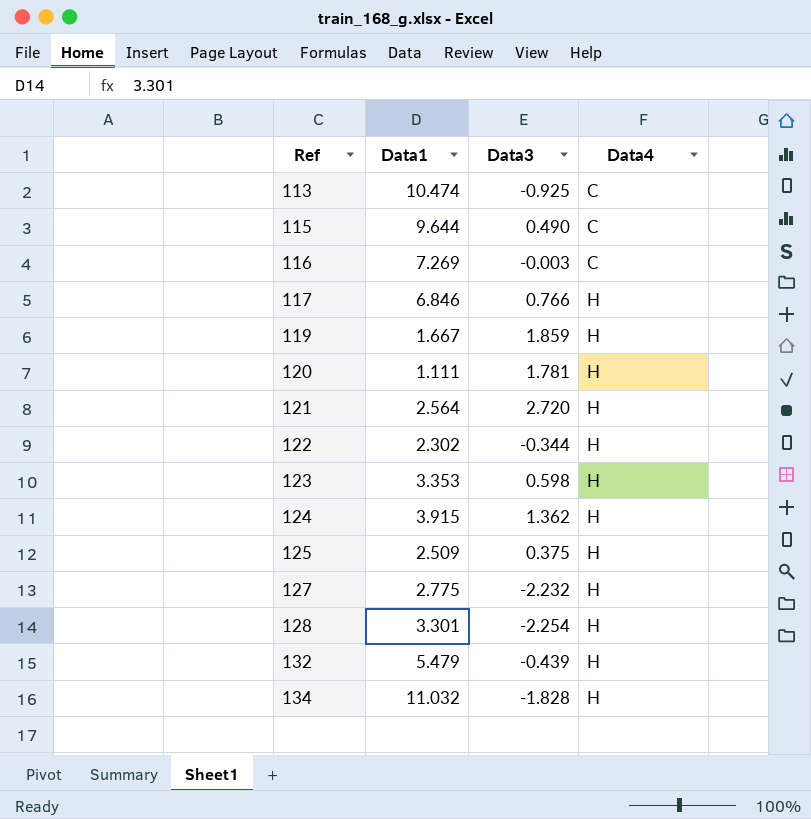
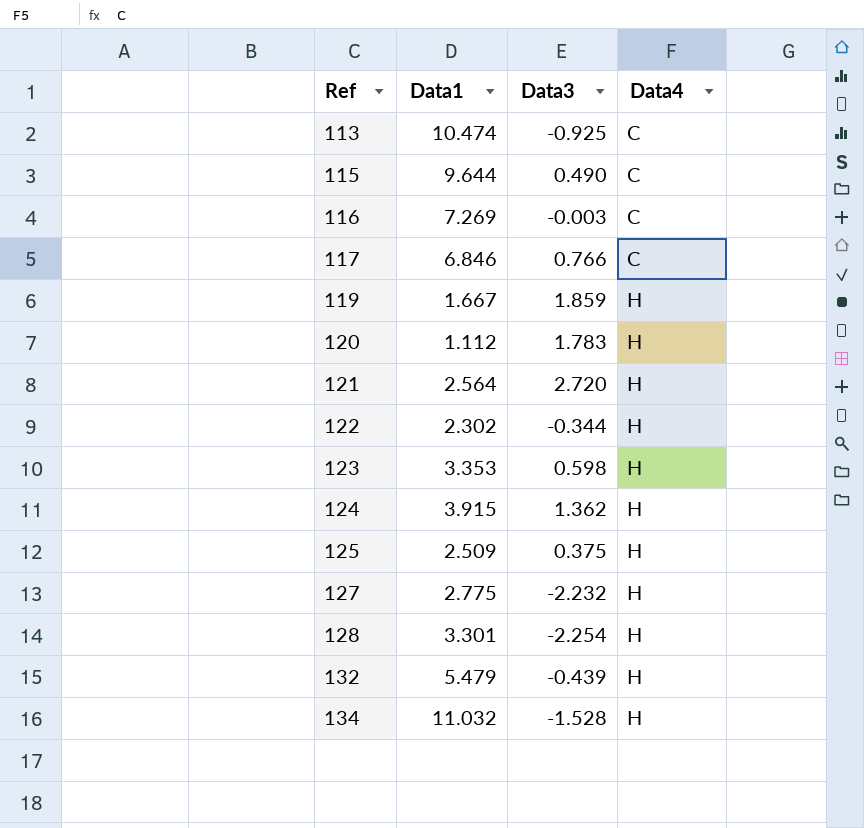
117 | Data4: H -> C
120 | Data1: 1.111 -> 1.112
120 | Data3: 1.781 -> 1.783
134 | Data3: -1.828 -> -1.528

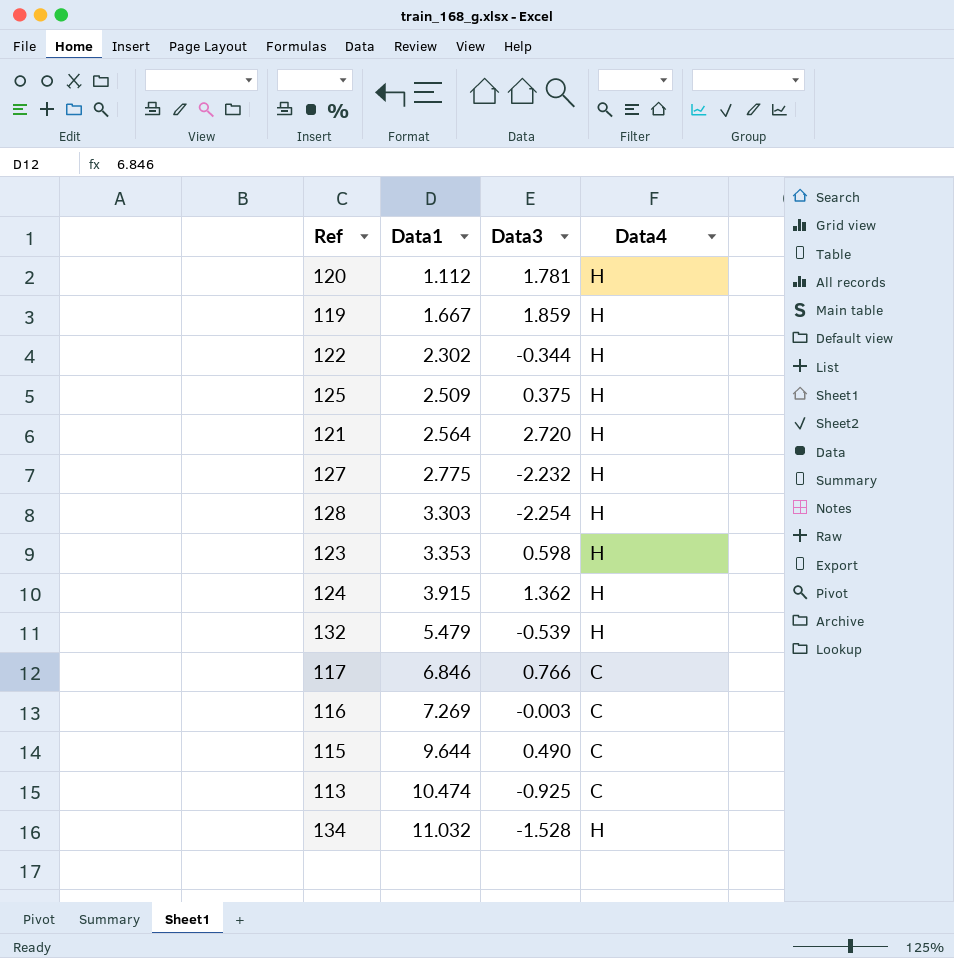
row order: Ref ascending -> Data1 ascending
120 | Data3: 1.783 -> 1.781
128 | Data1: 3.301 -> 3.303
132 | Data3: -0.439 -> -0.539

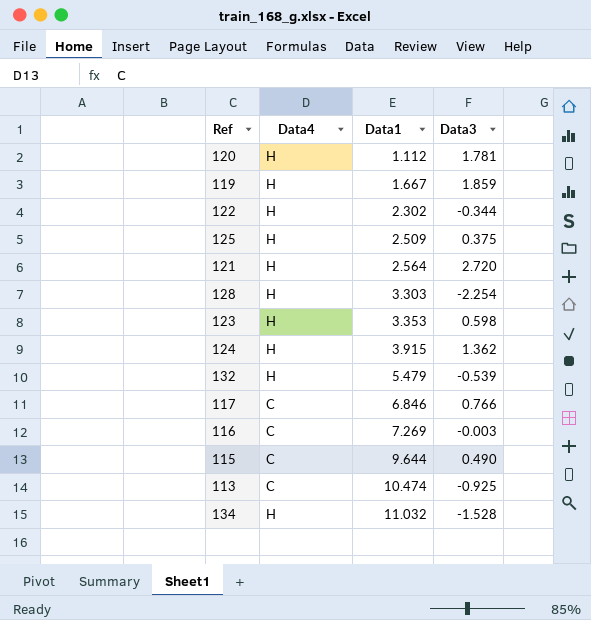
column Data4 | position: 4 -> 2
row 127: 2.775 | -2.232 | H -> none

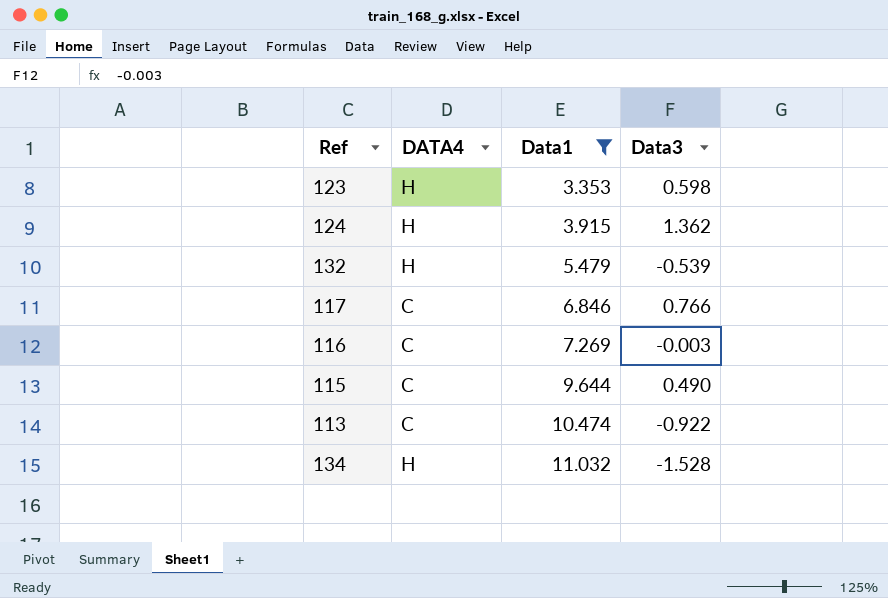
filter: none -> Data1 >= 3.353
column name: Data4 -> DATA4
113 | Data3: -0.925 -> -0.922

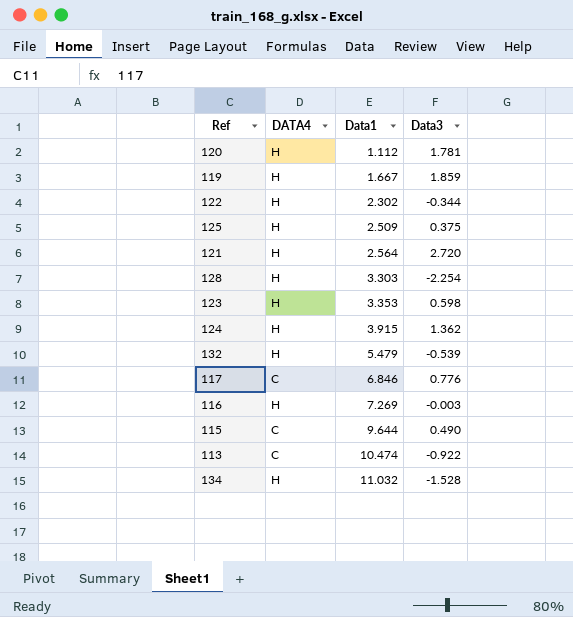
filter: Data1 >= 3.353 -> none
117 | Data3: 0.766 -> 0.776
116 | DATA4: C -> H

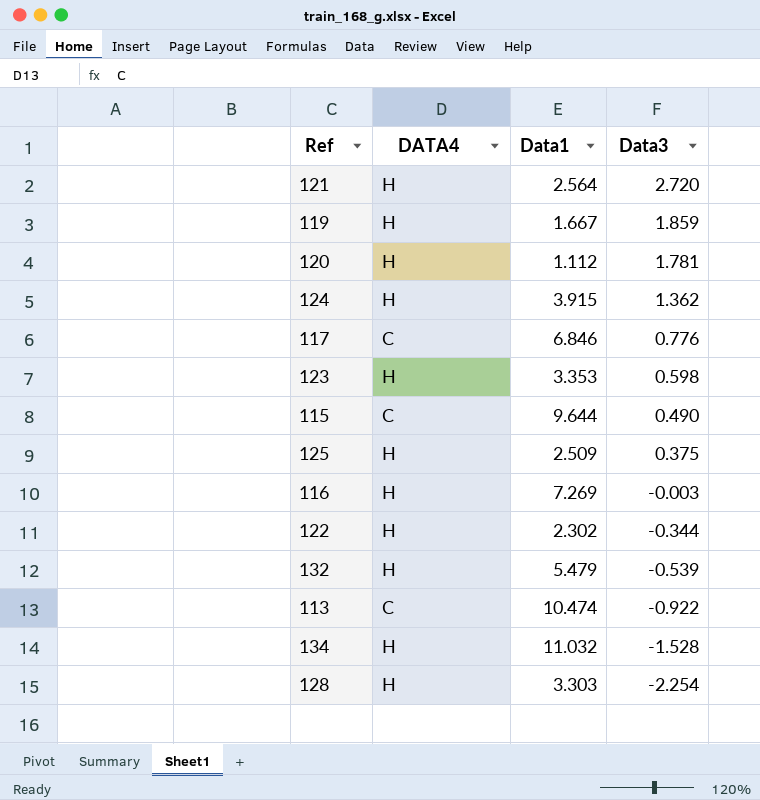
row order: Data1 ascending -> Data3 descending

